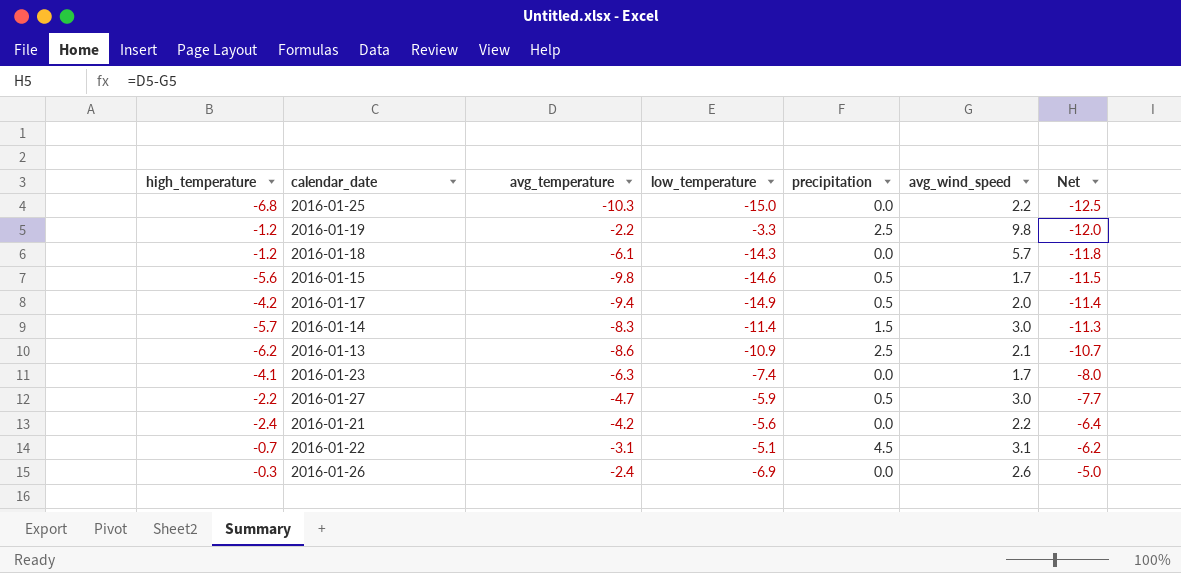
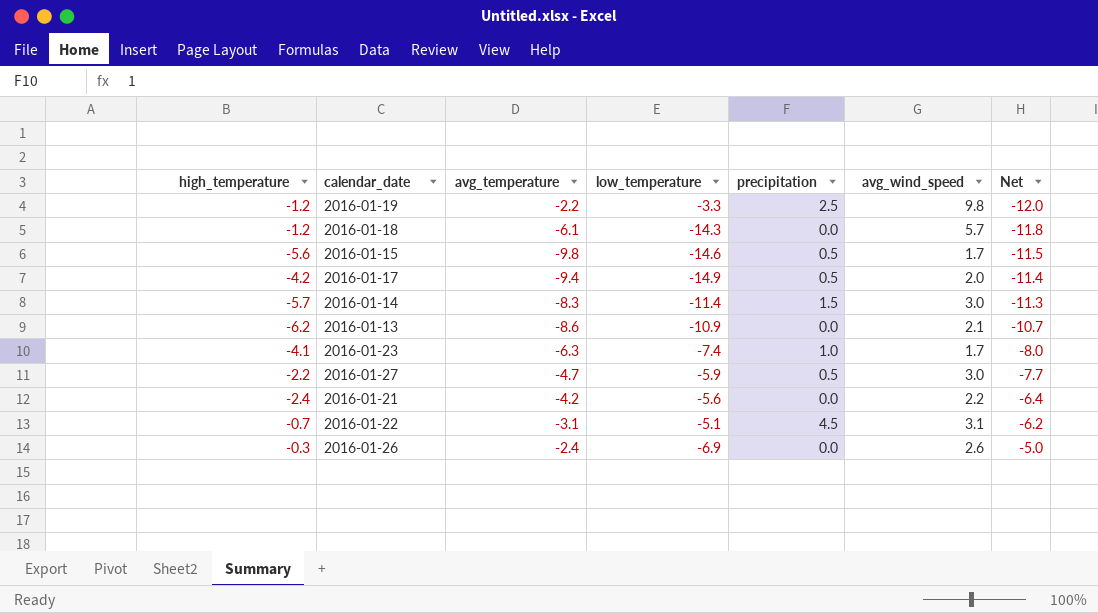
row 2016-01-25: -6.8 | -10.3 | -15.0 | 0.0 | 2.2 | -12.5 -> none
2016-01-13 | precipitation: 2.5 -> 0.0
2016-01-23 | precipitation: 0.0 -> 1.0

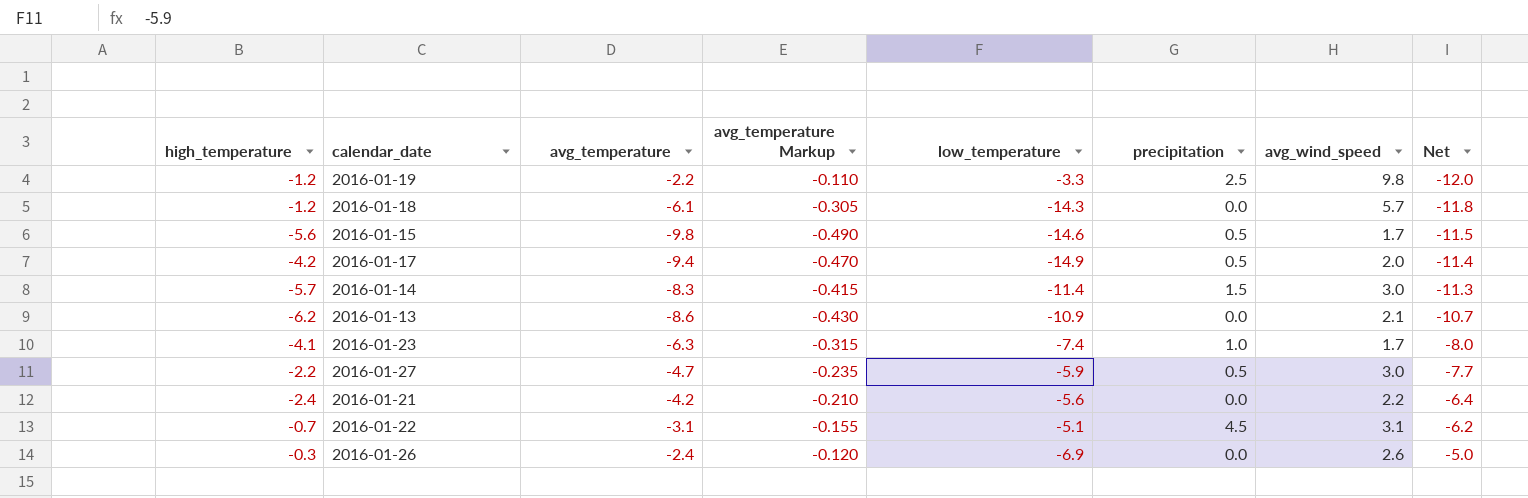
column avg_temperature Markup | formula: none -> [avg_temperature] * 0.05

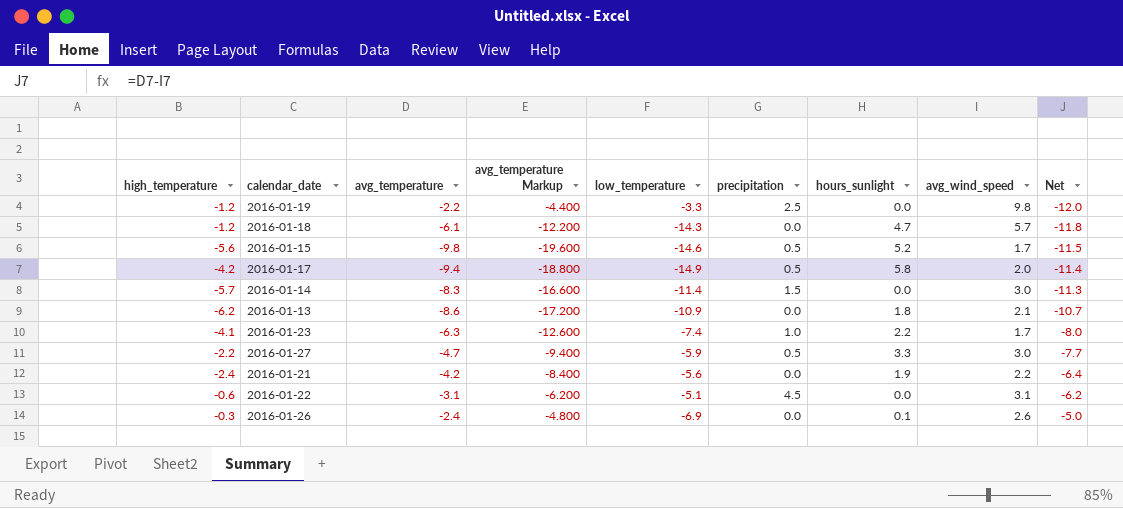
column avg_temperature Markup | formula: [avg_temperature] * 0.05 -> [avg_temperature] * 2
column hours_sunlight | position: none -> 7
2016-01-22 | high_temperature: -0.7 -> -0.6

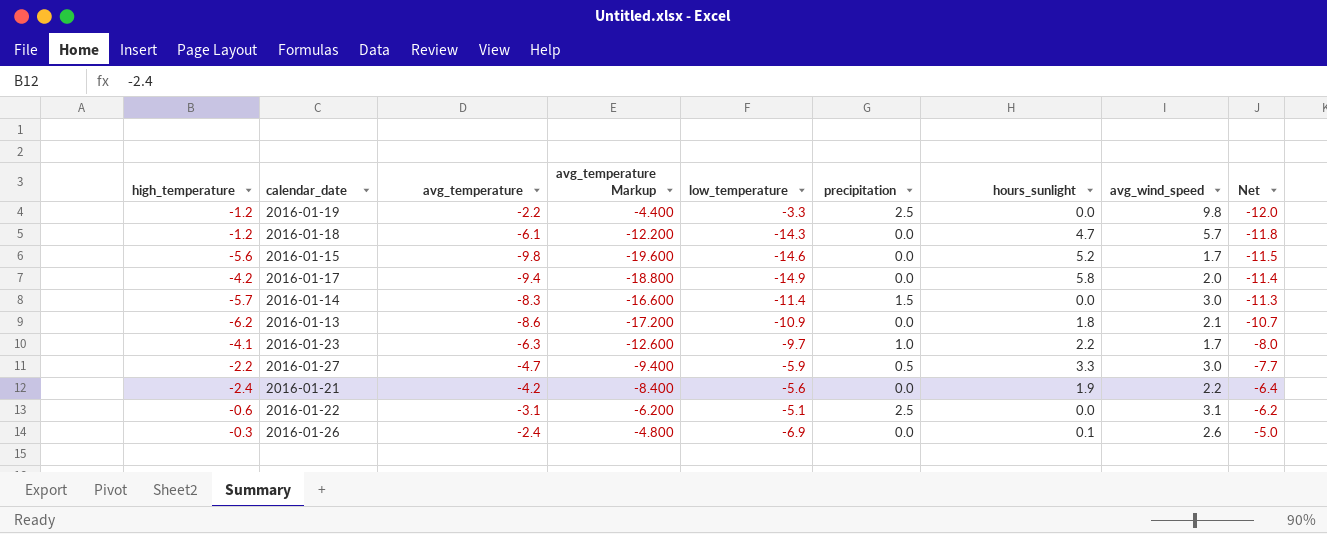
2016-01-15 | precipitation: 0.5 -> 0.0
2016-01-17 | precipitation: 0.5 -> 0.0
2016-01-23 | low_temperature: -7.4 -> -9.7
2016-01-22 | precipitation: 4.5 -> 2.5

